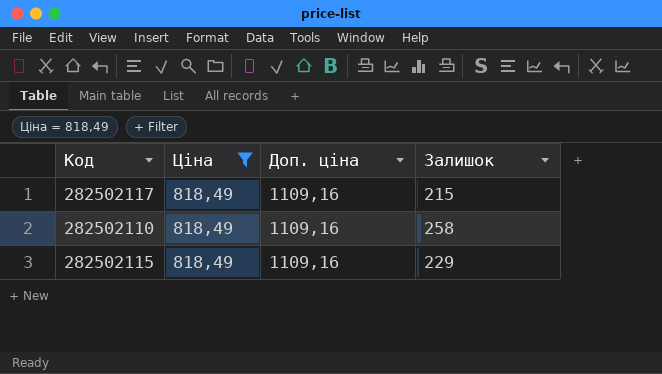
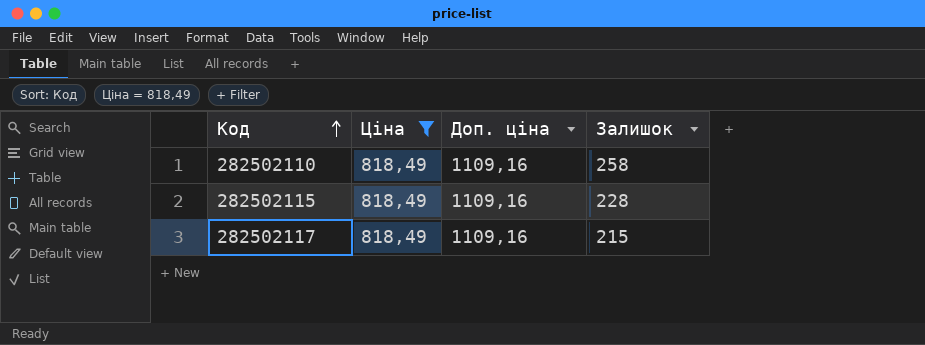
row order: none -> Код ascending
282502115 | Залишок: 229 -> 228

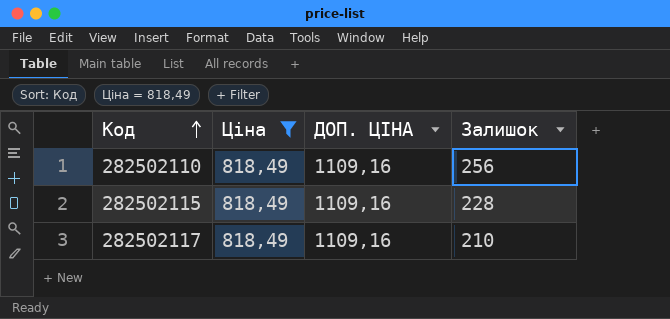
column name: Доп. ціна -> ДОП. ЦІНА
282502110 | Залишок: 258 -> 256
282502117 | Залишок: 215 -> 210

